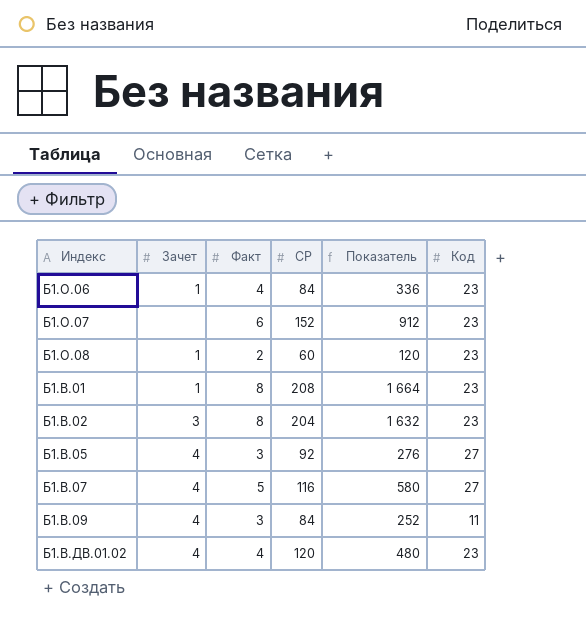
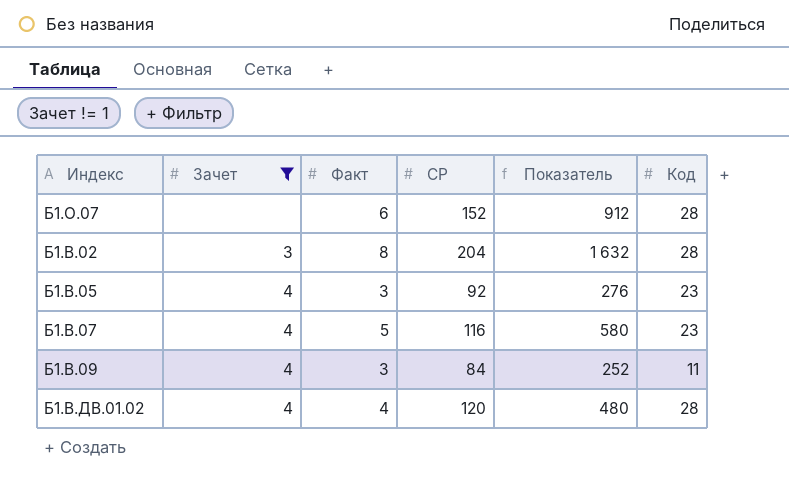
filter: none -> Зачет != 1
Б1.О.07 | Код: 23 -> 28
Б1.В.02 | Код: 23 -> 28
Б1.В.05 | Код: 27 -> 23
Б1.В.07 | Код: 27 -> 23
Б1.В.ДВ.01.02 | Код: 23 -> 28

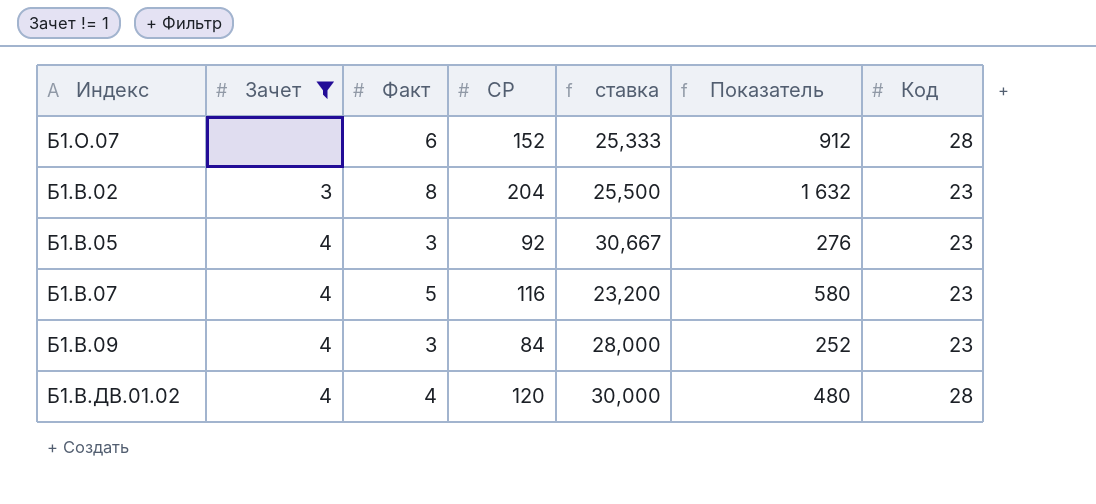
column ставка | formula: none -> [СР] / [Факт]
Б1.В.02 | Код: 28 -> 23
Б1.В.09 | Код: 11 -> 23

